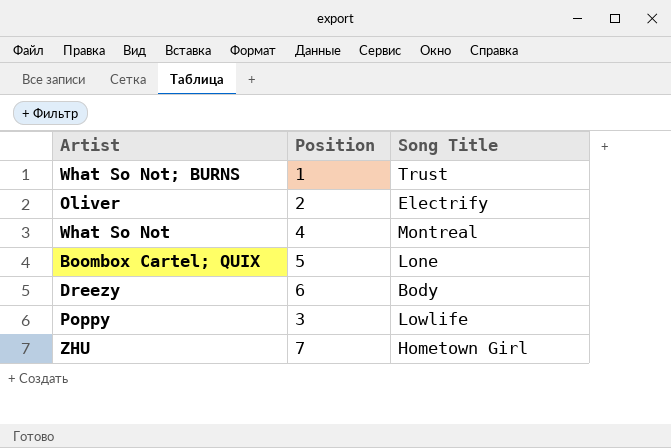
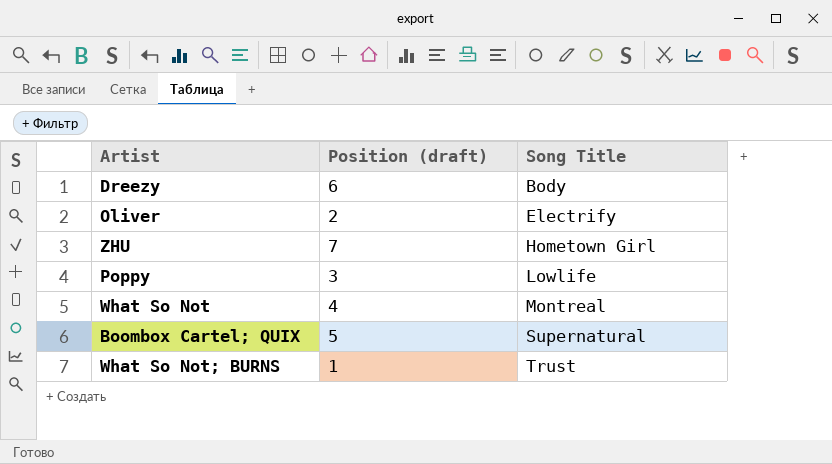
row order: none -> Song Title ascending
column name: Position -> Position (draft)
Boombox Cartel; QUIX | Song Title: Lone -> Supernatural

